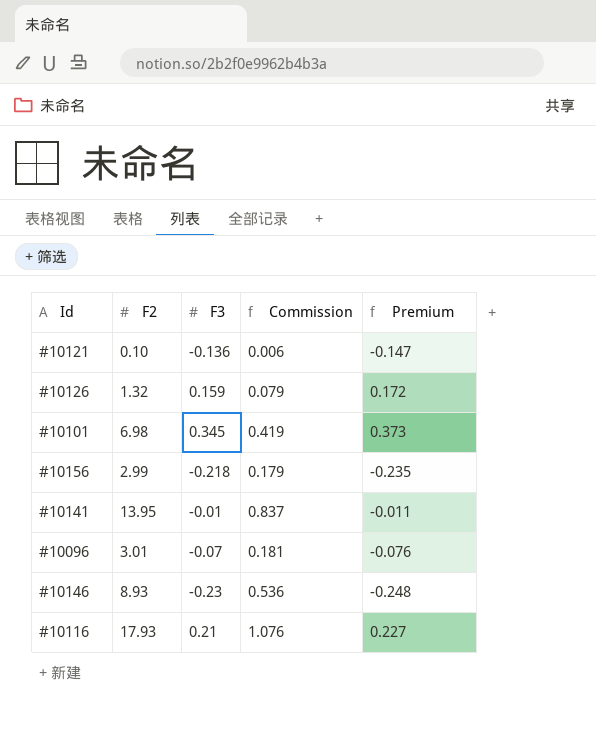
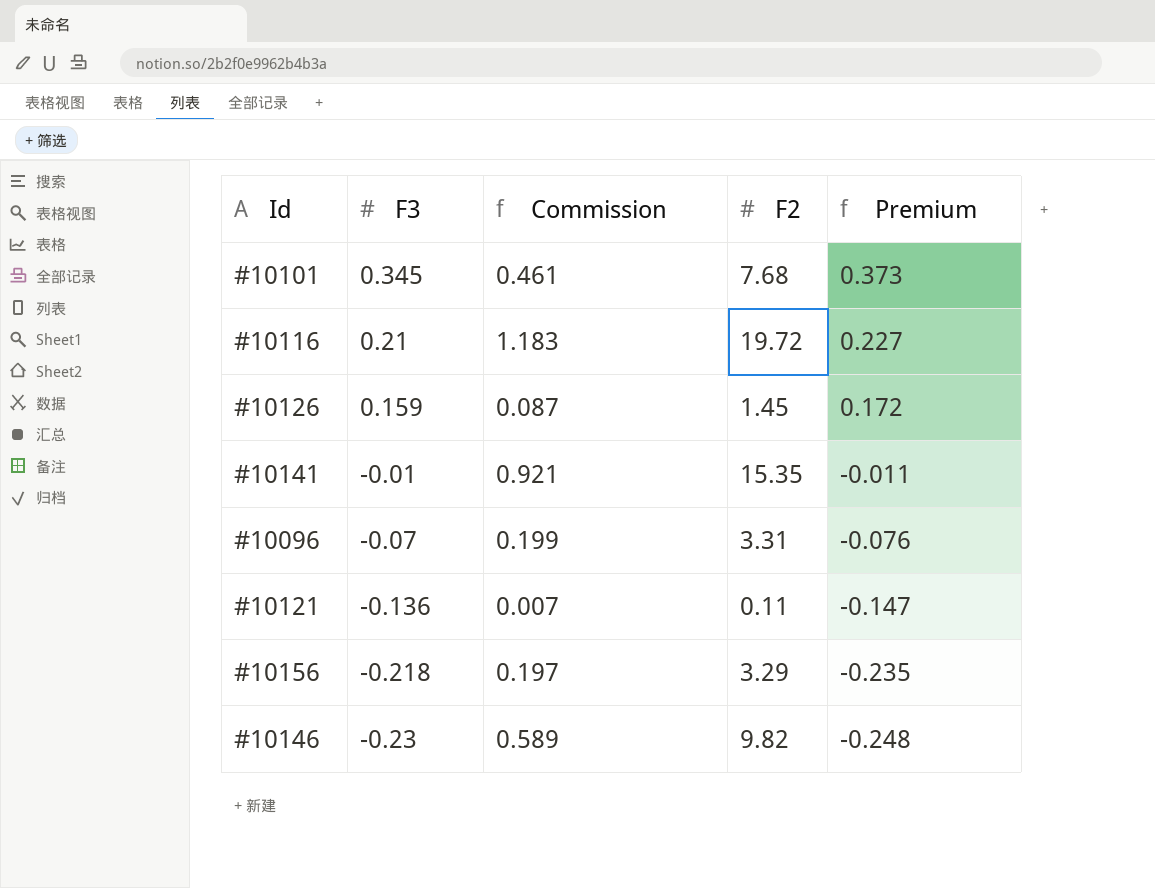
row order: none -> F3 descending
column F2 | position: 2 -> 4
#10101 | Commission: 0.419 -> 0.461
#10101 | F2: 6.98 -> 7.68
#10116 | Commission: 1.076 -> 1.183
#10116 | F2: 17.93 -> 19.72
#10126 | Commission: 0.079 -> 0.087
#10126 | F2: 1.32 -> 1.45
#10141 | Commission: 0.837 -> 0.921
#10141 | F2: 13.95 -> 15.35
#10096 | Commission: 0.181 -> 0.199
#10096 | F2: 3.01 -> 3.31
#10121 | Commission: 0.006 -> 0.007
#10121 | F2: 0.10 -> 0.11
#10156 | Commission: 0.179 -> 0.197
#10156 | F2: 2.99 -> 3.29
#10146 | Commission: 0.536 -> 0.589
#10146 | F2: 8.93 -> 9.82

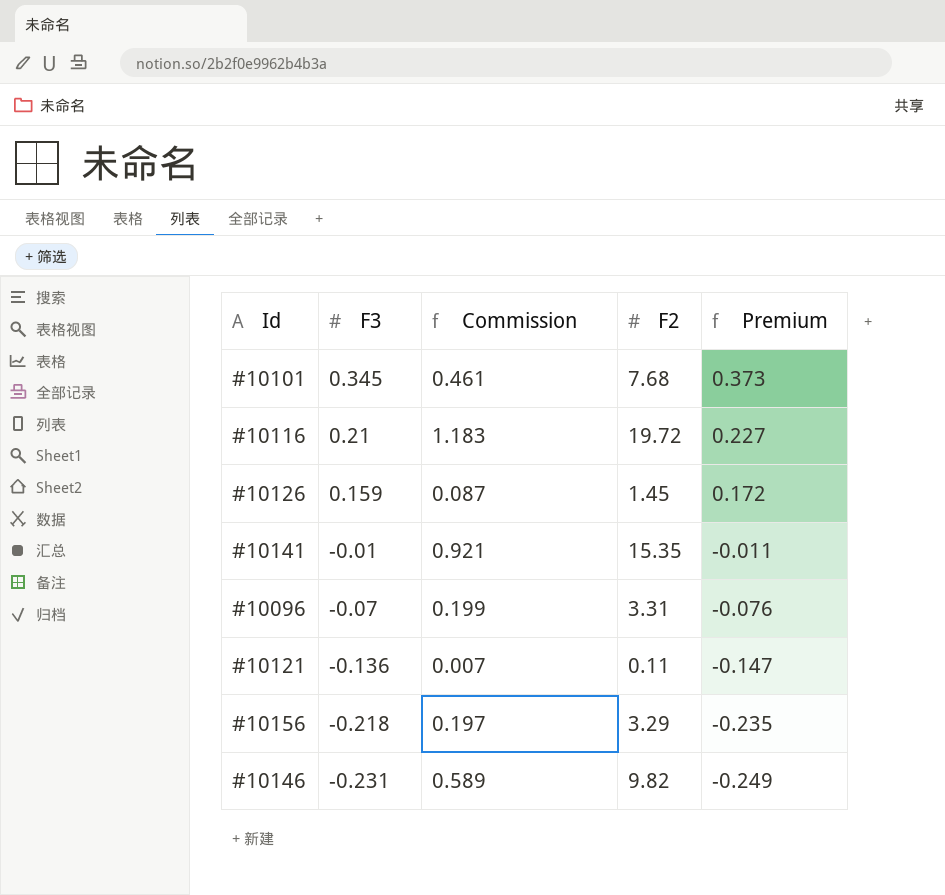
#10146 | F3: -0.23 -> -0.231
#10146 | Premium: -0.248 -> -0.249

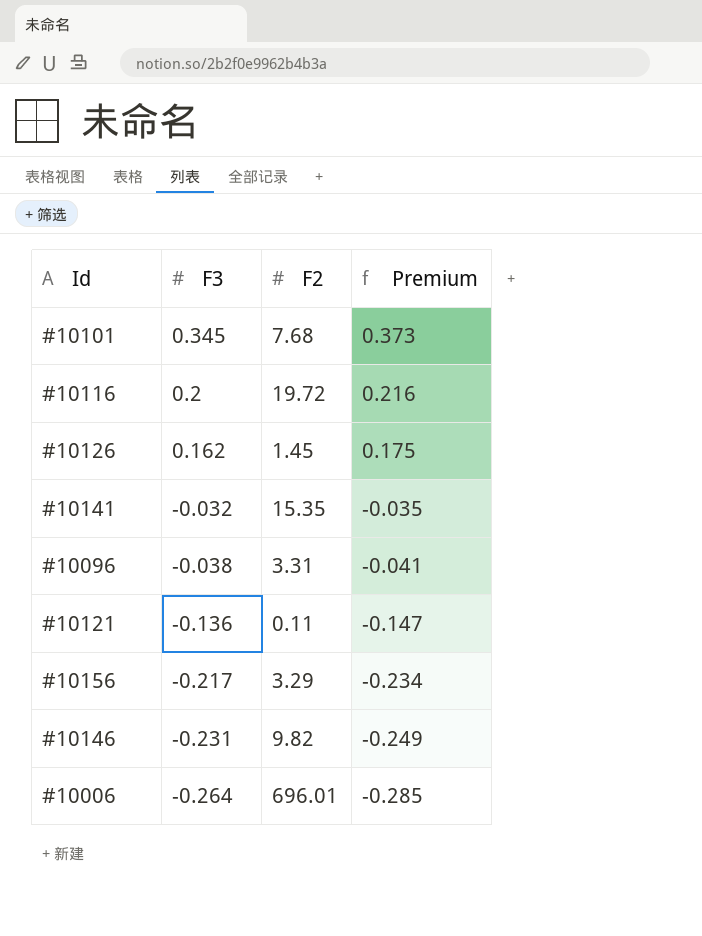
column Commission | formula: [F2] * 0.06 -> none
#10116 | F3: 0.21 -> 0.2
#10116 | Premium: 0.227 -> 0.216
#10126 | F3: 0.159 -> 0.162
#10126 | Premium: 0.172 -> 0.175
#10141 | F3: -0.01 -> -0.032
#10141 | Premium: -0.011 -> -0.035
#10096 | F3: -0.07 -> -0.038
#10096 | Premium: -0.076 -> -0.041
#10156 | F3: -0.218 -> -0.217
#10156 | Premium: -0.235 -> -0.234
row #10006: none -> -0.264 | 696.01 | -0.285

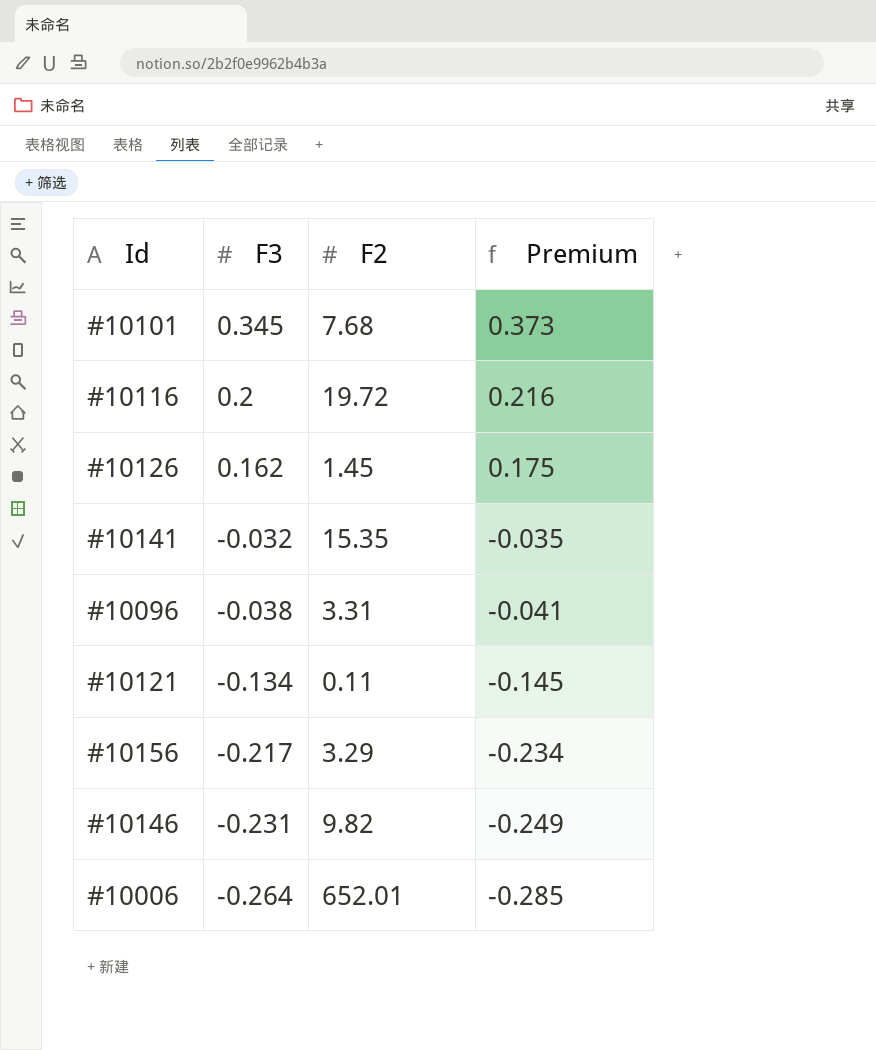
#10121 | F3: -0.136 -> -0.134
#10121 | Premium: -0.147 -> -0.145
#10006 | F2: 696.01 -> 652.01

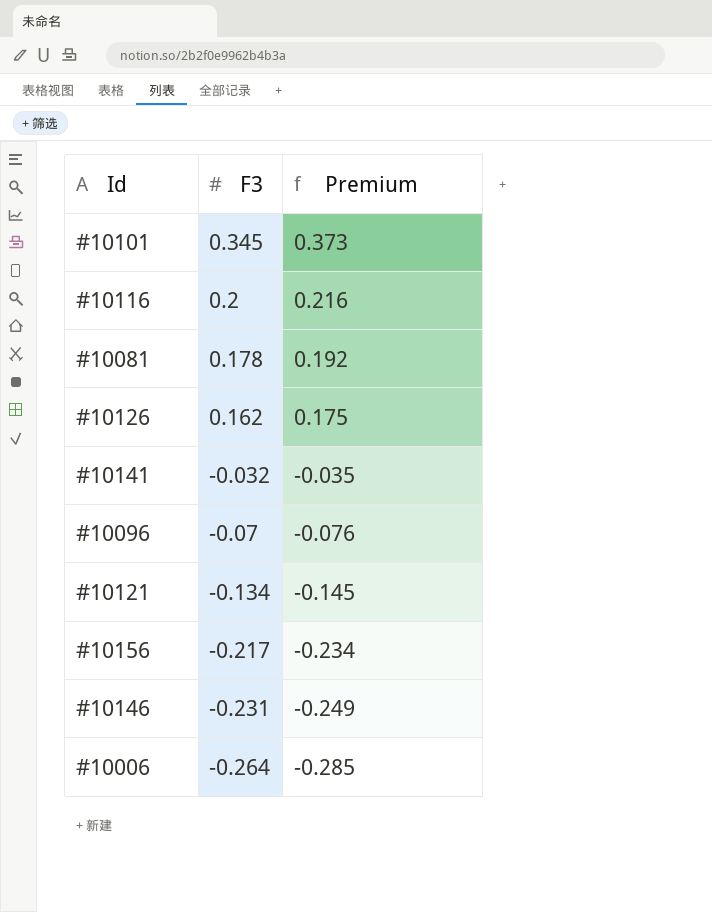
column F2 | position: 3 -> none
row #10081: none -> 0.178 | 0.192
#10096 | F3: -0.038 -> -0.07
#10096 | Premium: -0.041 -> -0.076

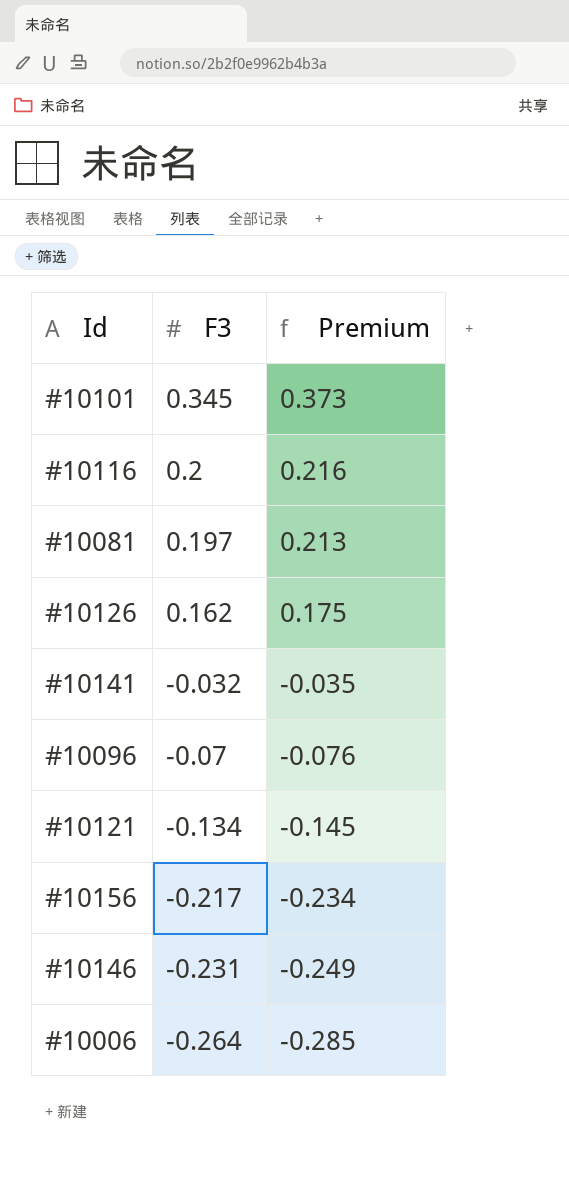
#10081 | F3: 0.178 -> 0.197
#10081 | Premium: 0.192 -> 0.213

